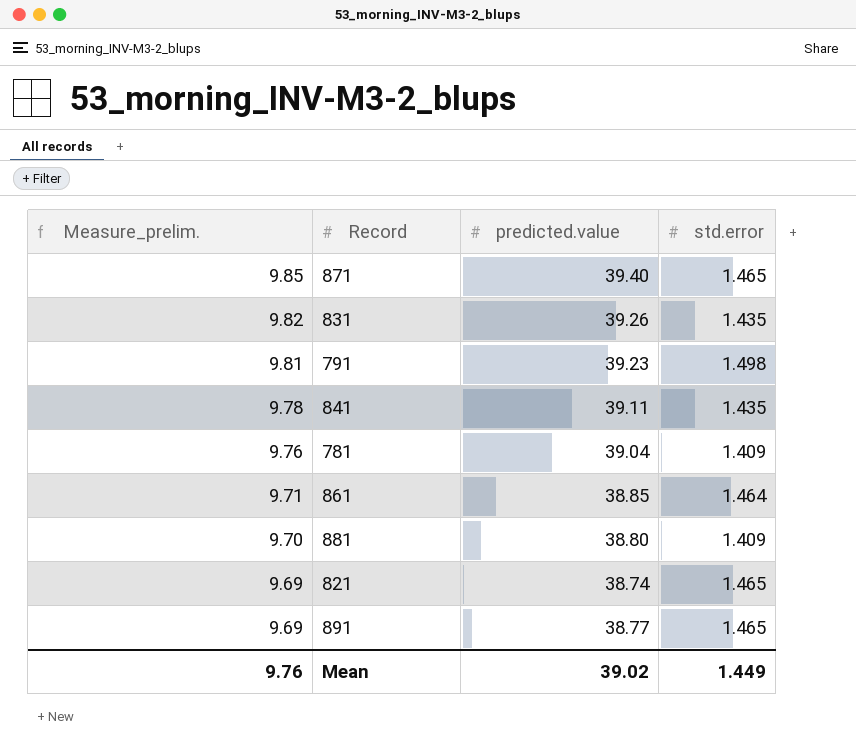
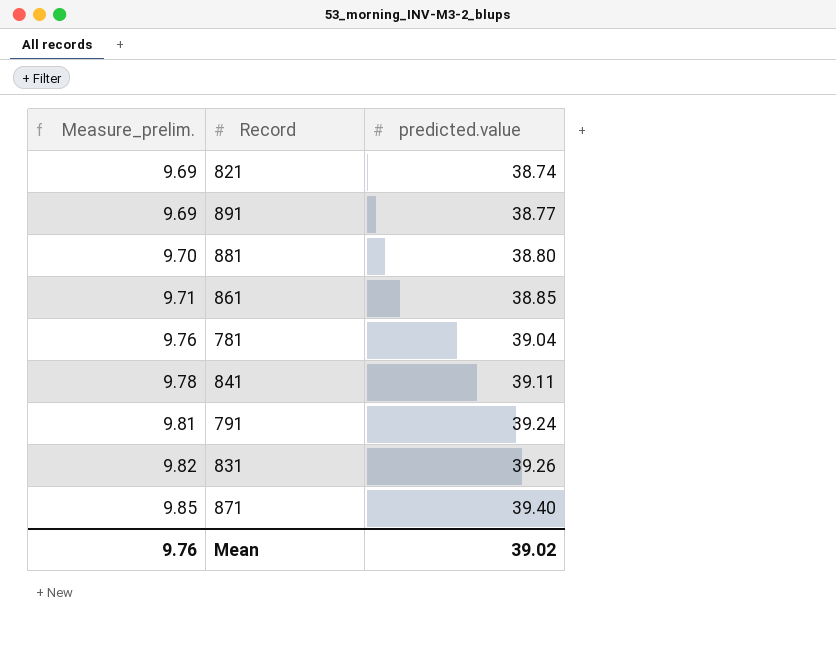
row order: Measure_prelim. descending -> Measure_prelim. ascending
column std.error | position: 4 -> none
791 | predicted.value: 39.23 -> 39.24

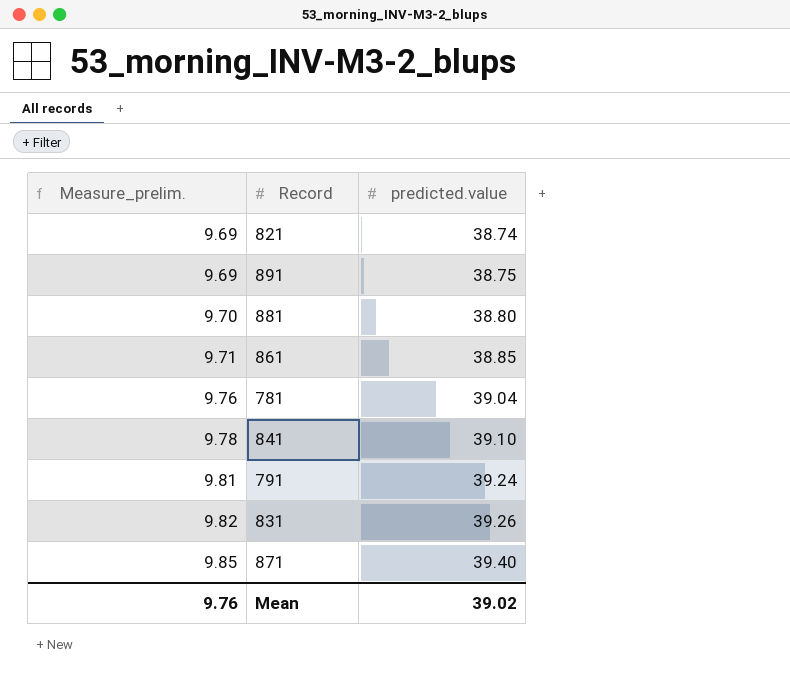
891 | predicted.value: 38.77 -> 38.75
841 | predicted.value: 39.11 -> 39.10

